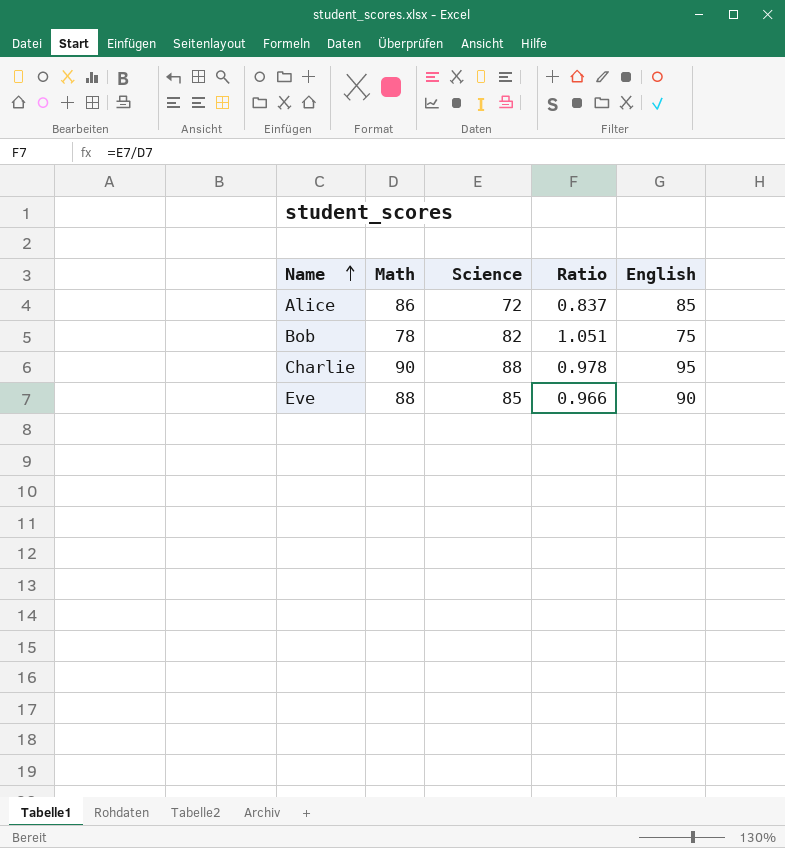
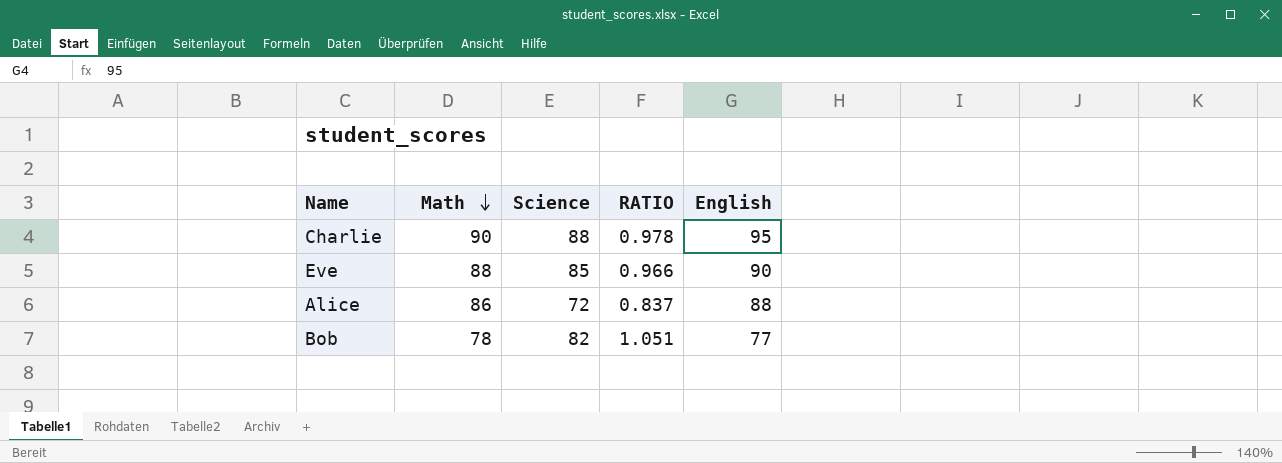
row order: Name ascending -> Math descending
column name: Ratio -> RATIO
Alice | English: 85 -> 88
Bob | English: 75 -> 77

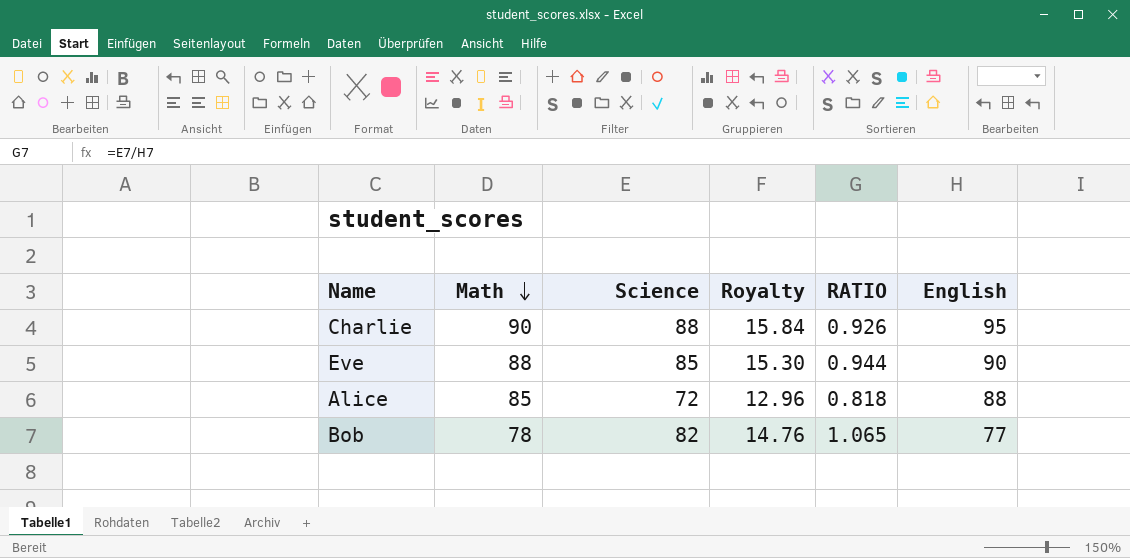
column Royalty | formula: none -> [Science] * 0.18
column RATIO | formula: [Science] / [Math] -> [Science] / [English]
Alice | Math: 86 -> 85

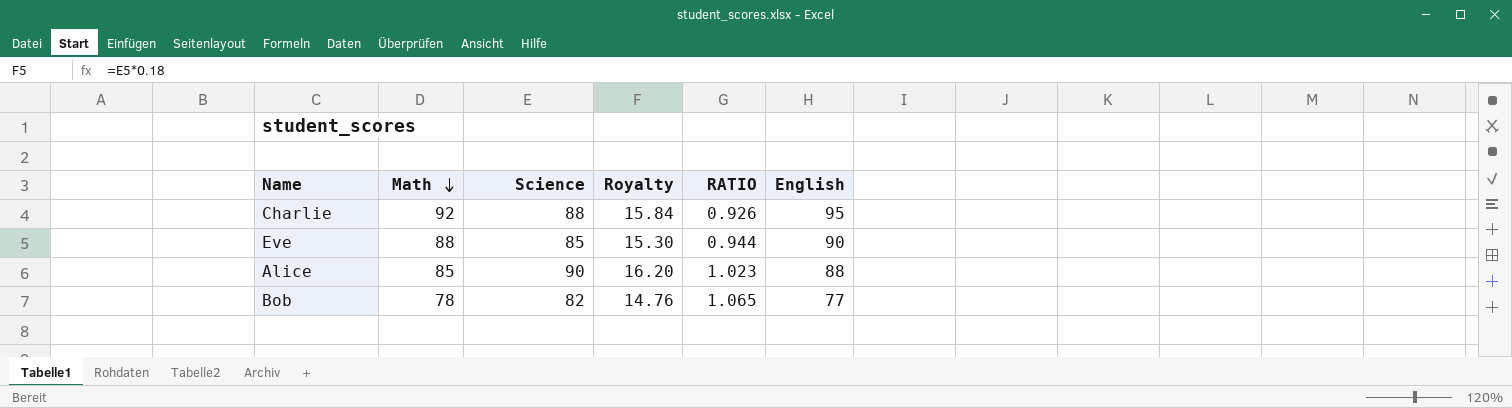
Charlie | Math: 90 -> 92
Alice | Science: 72 -> 90
Alice | Royalty: 12.96 -> 16.20
Alice | RATIO: 0.818 -> 1.023

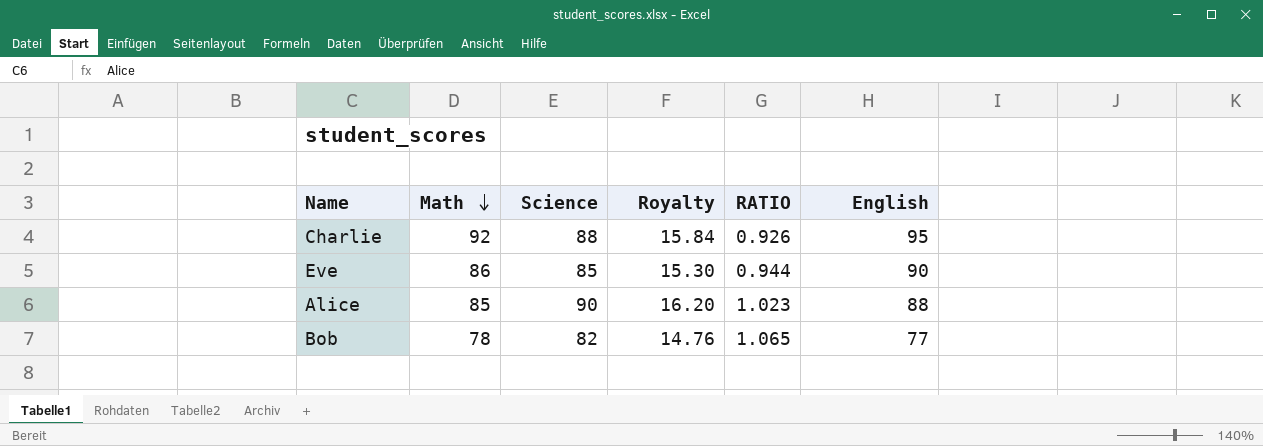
Eve | Math: 88 -> 86

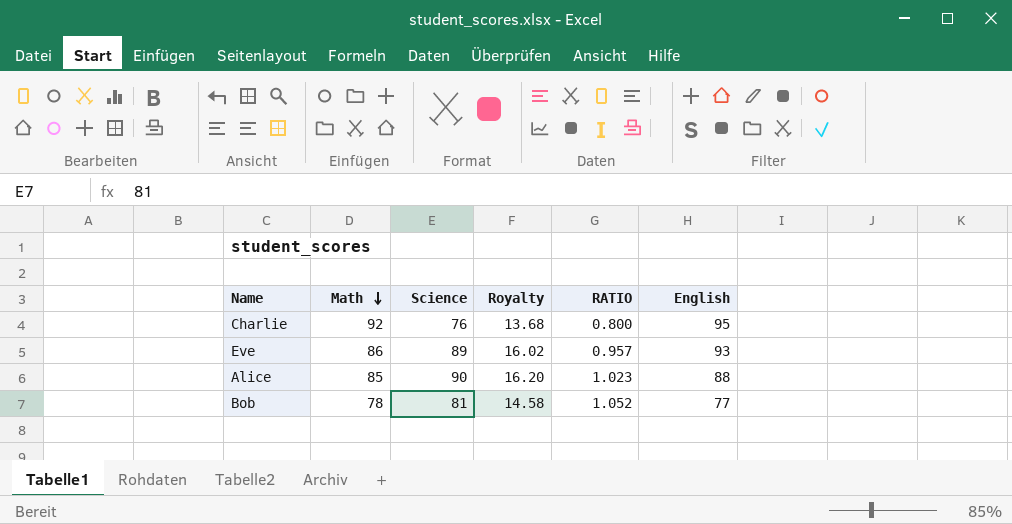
Charlie | Science: 88 -> 76
Charlie | Royalty: 15.84 -> 13.68
Charlie | RATIO: 0.926 -> 0.800
Eve | Science: 85 -> 89
Eve | Royalty: 15.30 -> 16.02
Eve | RATIO: 0.944 -> 0.957
Eve | English: 90 -> 93
Bob | Science: 82 -> 81
Bob | Royalty: 14.76 -> 14.58
Bob | RATIO: 1.065 -> 1.052

